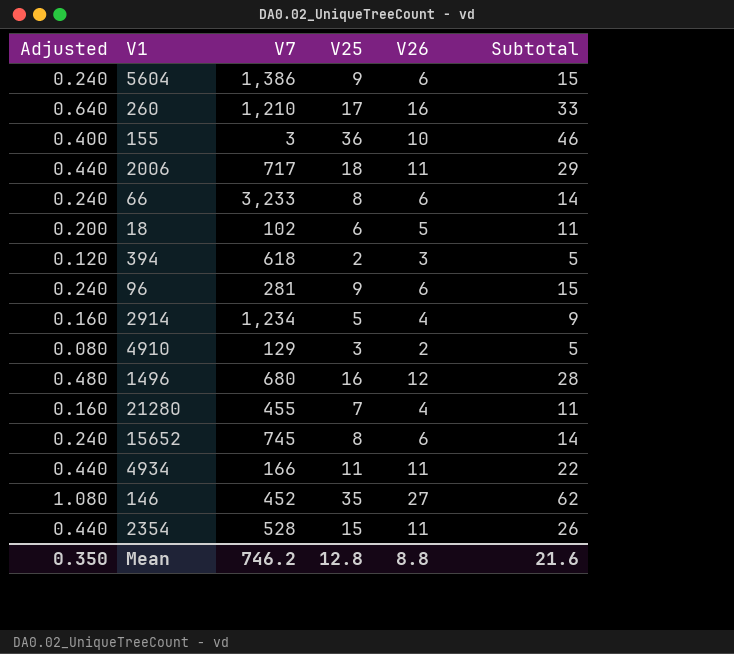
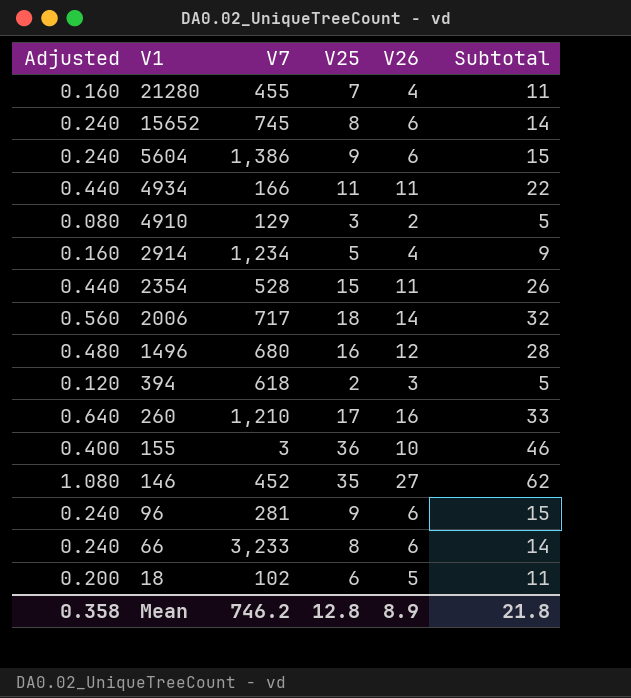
row order: none -> V1 descending
2006 | Adjusted: 0.440 -> 0.560
2006 | V26: 11 -> 14
2006 | Subtotal: 29 -> 32
Mean | Adjusted: 0.350 -> 0.358
Mean | V26: 8.8 -> 8.9
Mean | Subtotal: 21.6 -> 21.8

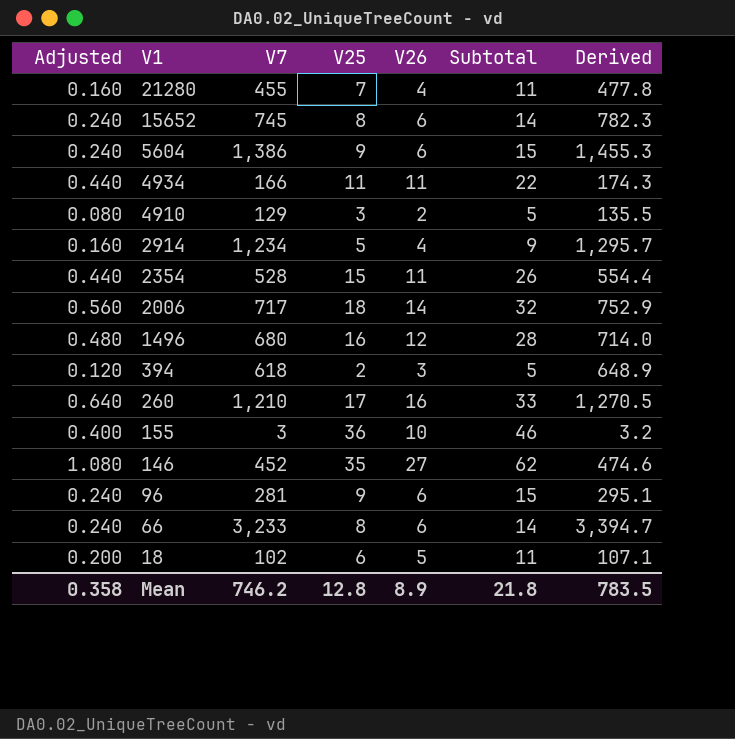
column Derived | formula: none -> [V7] * 1.05

